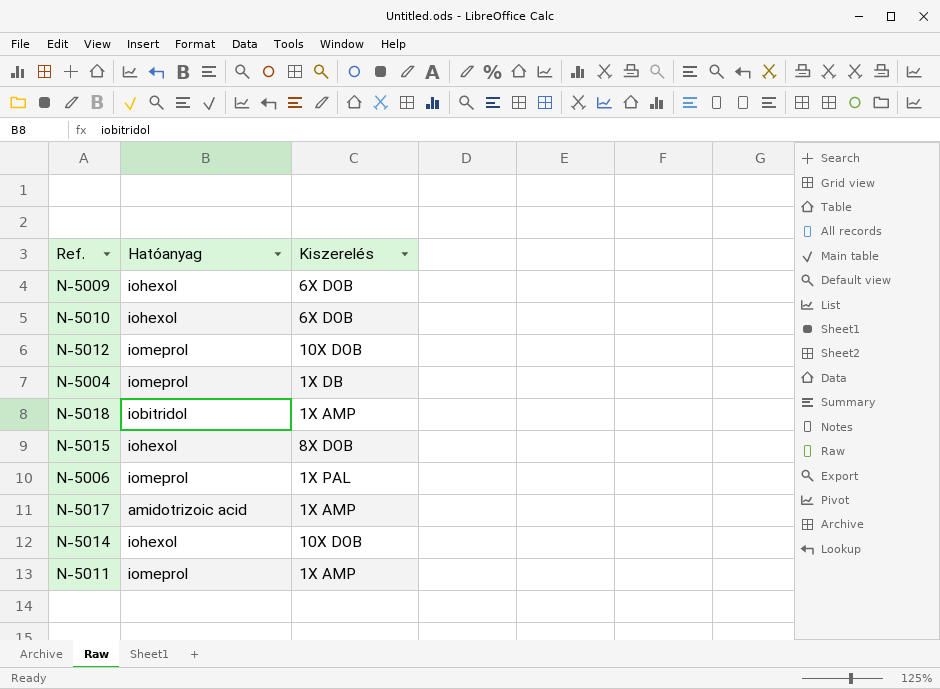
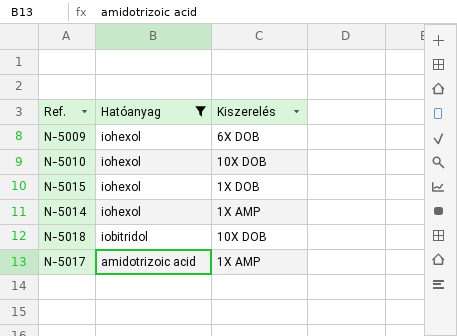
filter: none -> Hatóanyag != iomeprol
row order: none -> Hatóanyag descending
N-5010 | Kiszerelés: 6X DOB -> 10X DOB
N-5015 | Kiszerelés: 8X DOB -> 1X DOB
N-5014 | Kiszerelés: 10X DOB -> 1X AMP
N-5018 | Kiszerelés: 1X AMP -> 10X DOB

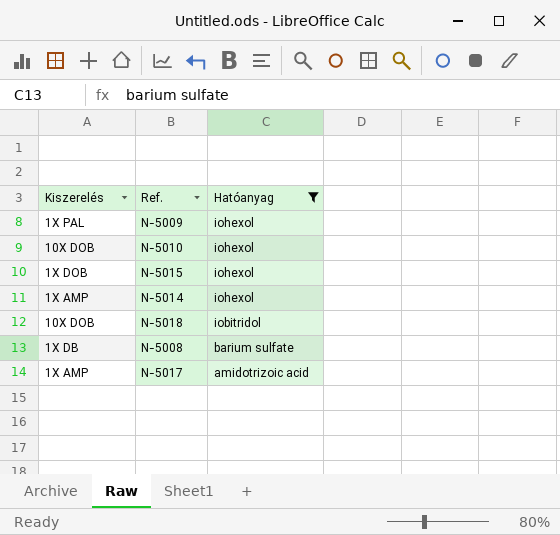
column Kiszerelés | position: 3 -> 1
N-5009 | Kiszerelés: 6X DOB -> 1X PAL
row N-5008: none -> 1X DB | barium sulfate

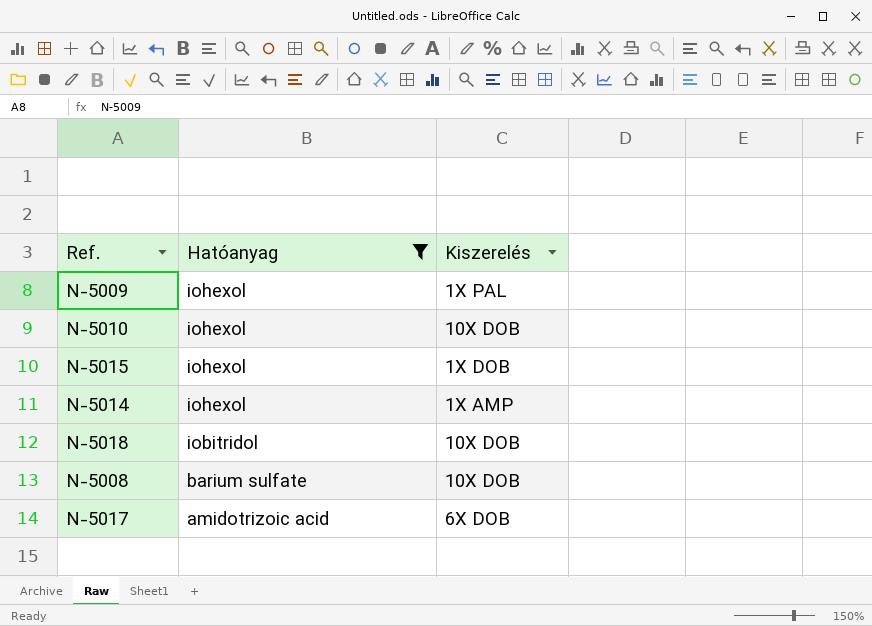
column Kiszerelés | position: 1 -> 3
N-5008 | Kiszerelés: 1X DB -> 10X DOB
N-5017 | Kiszerelés: 1X AMP -> 6X DOB

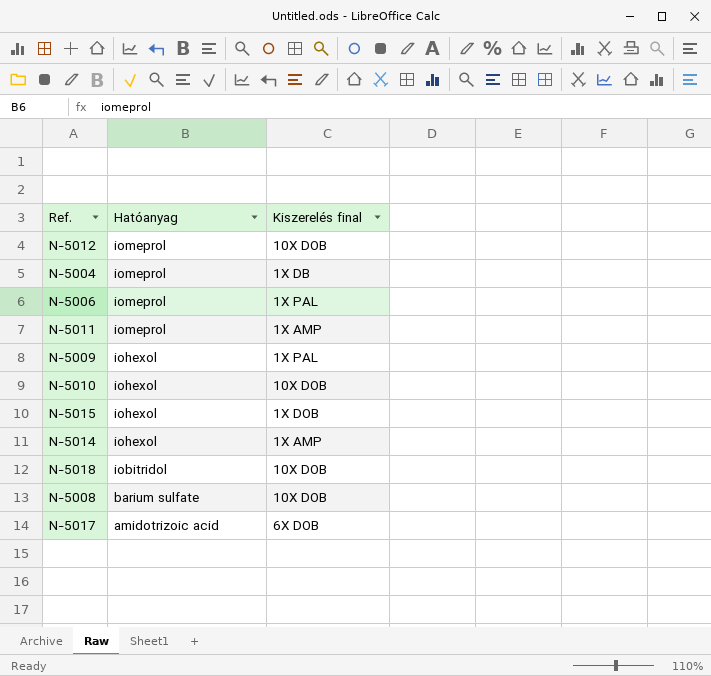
filter: Hatóanyag != iomeprol -> none
column name: Kiszerelés -> Kiszerelés final

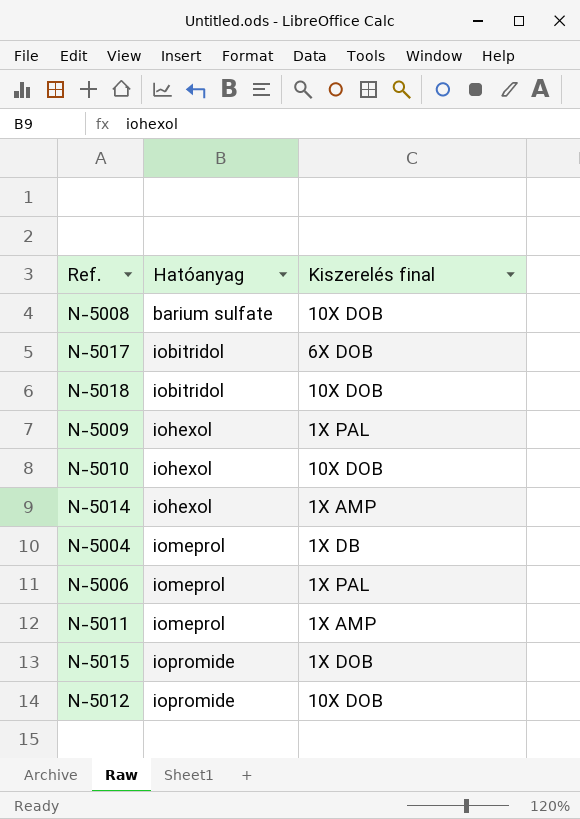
row order: Hatóanyag descending -> Hatóanyag ascending
N-5017 | Hatóanyag: amidotrizoic acid -> iobitridol
N-5015 | Hatóanyag: iohexol -> iopromide
N-5012 | Hatóanyag: iomeprol -> iopromide

